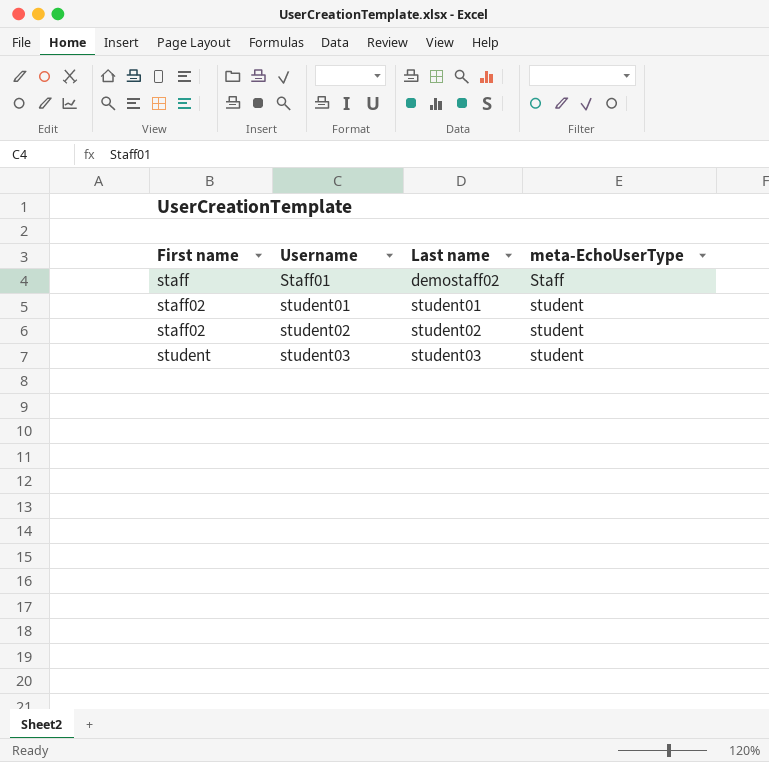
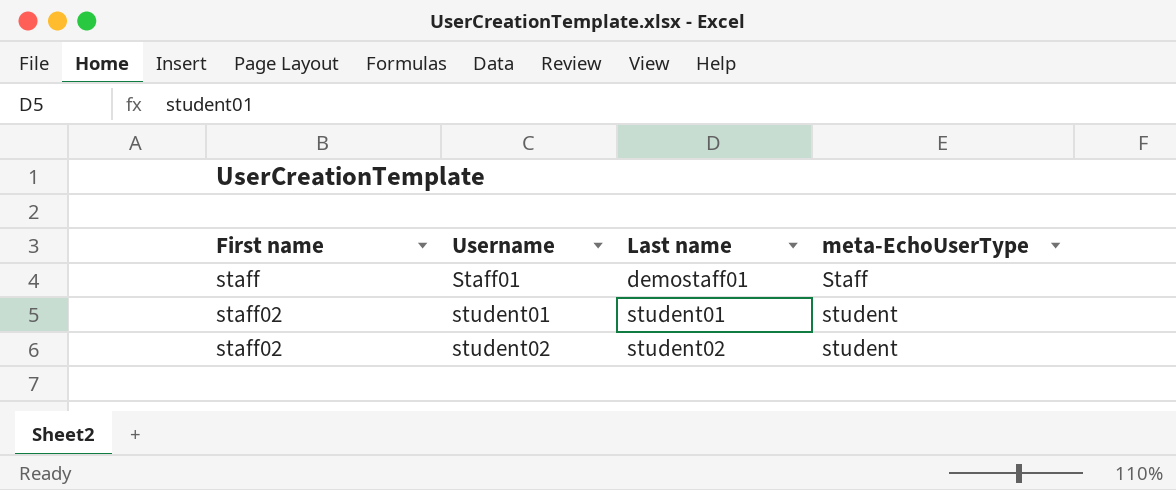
row student03: student | student03 | student -> none
Staff01 | Last name: demostaff02 -> demostaff01

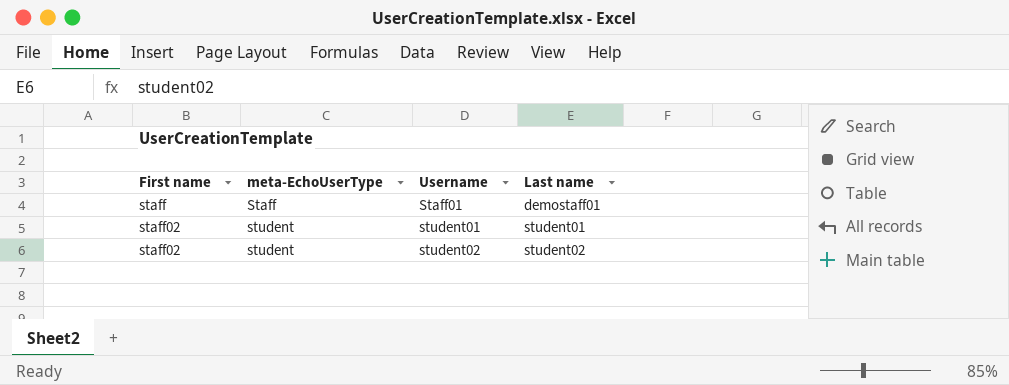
column meta-EchoUserType | position: 4 -> 2

